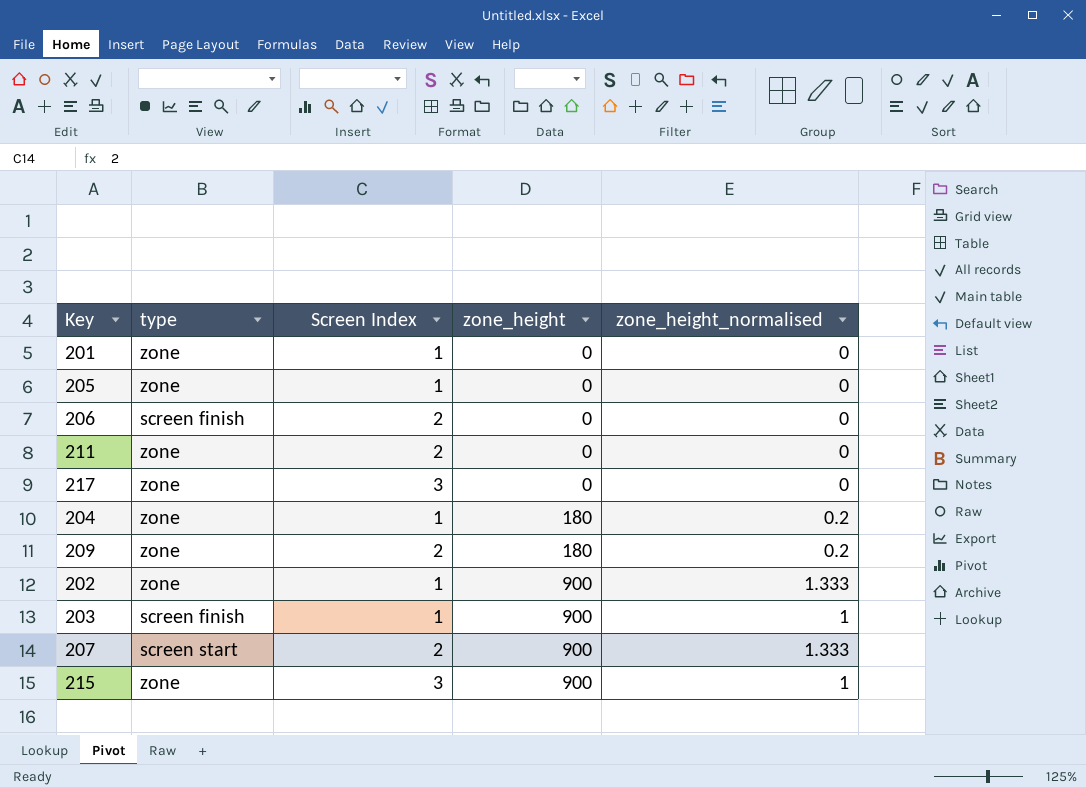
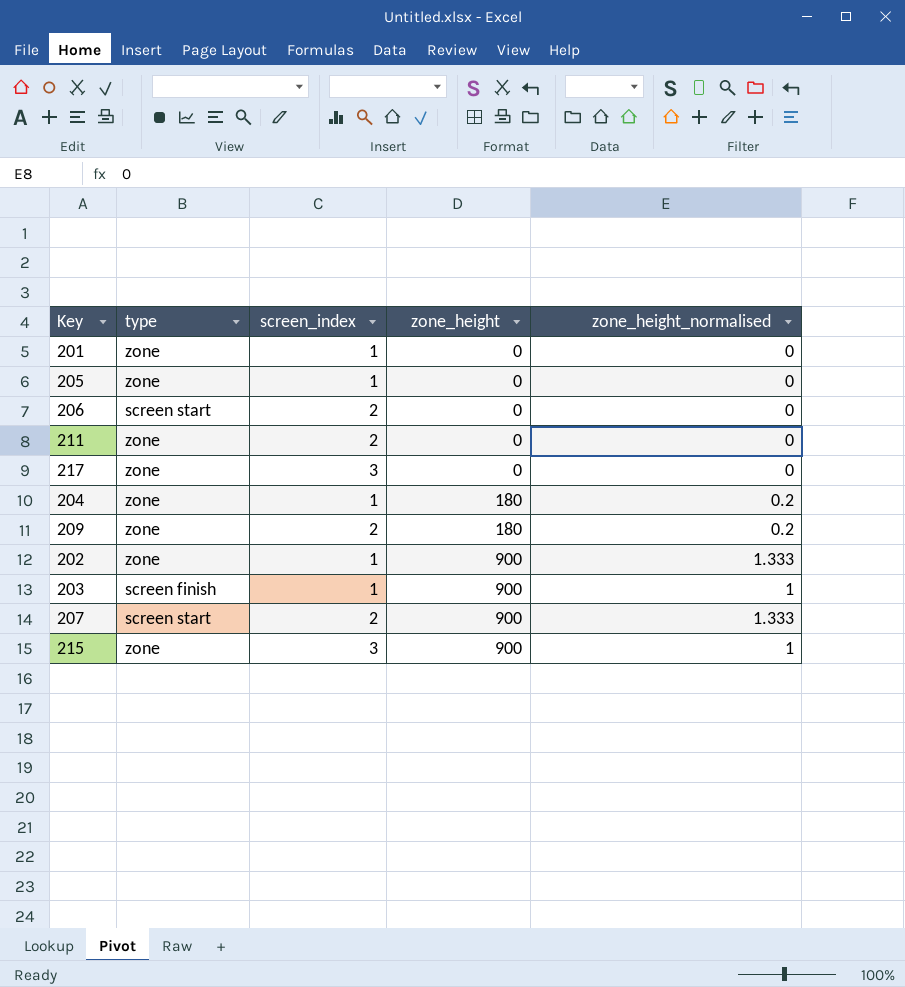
column name: Screen Index -> screen_index
206 | type: screen finish -> screen start

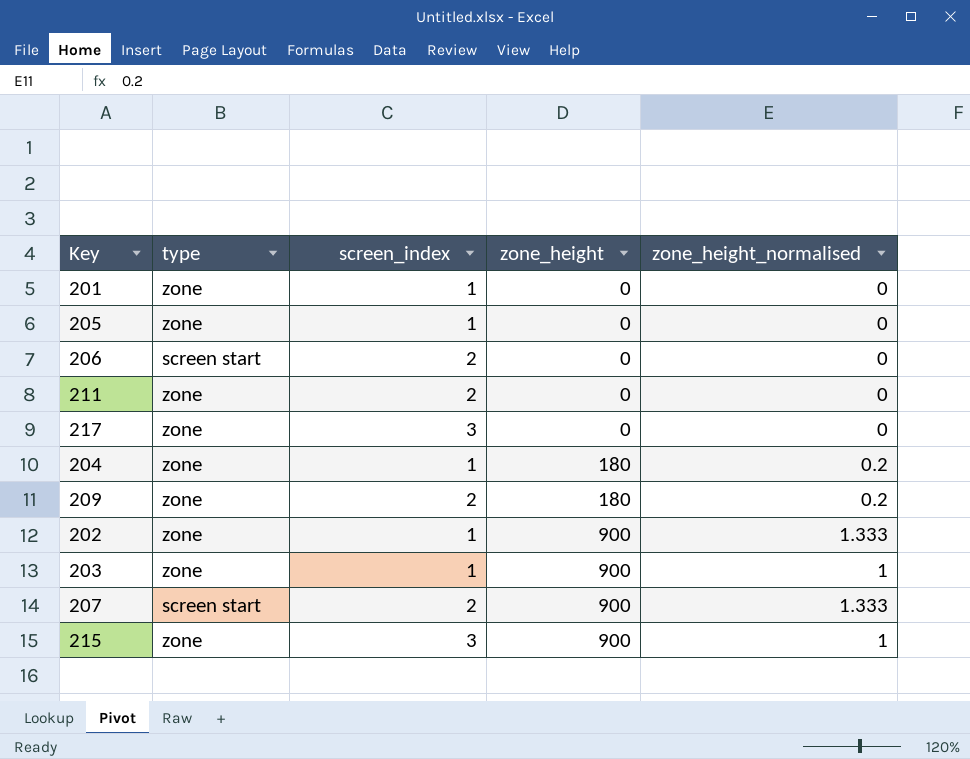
203 | type: screen finish -> zone

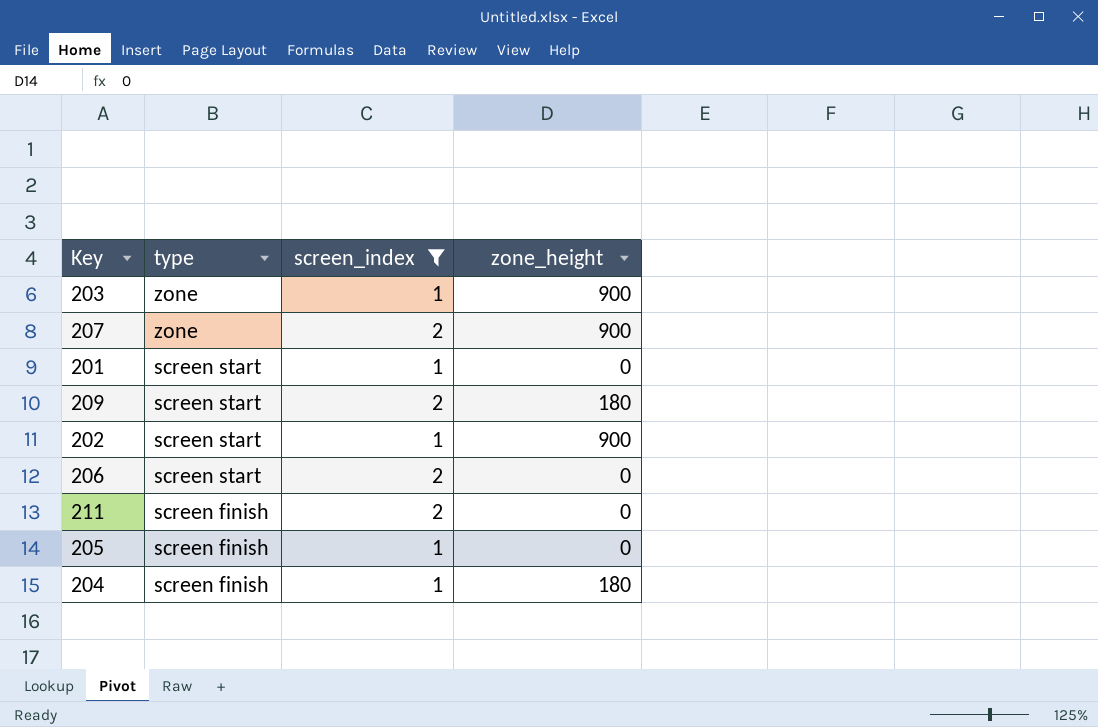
filter: none -> screen_index != 3
row order: zone_height ascending -> type descending
column zone_height_normalised | position: 5 -> none
207 | type: screen start -> zone
201 | type: zone -> screen start
209 | type: zone -> screen start
202 | type: zone -> screen start
211 | type: zone -> screen finish
205 | type: zone -> screen finish
204 | type: zone -> screen finish

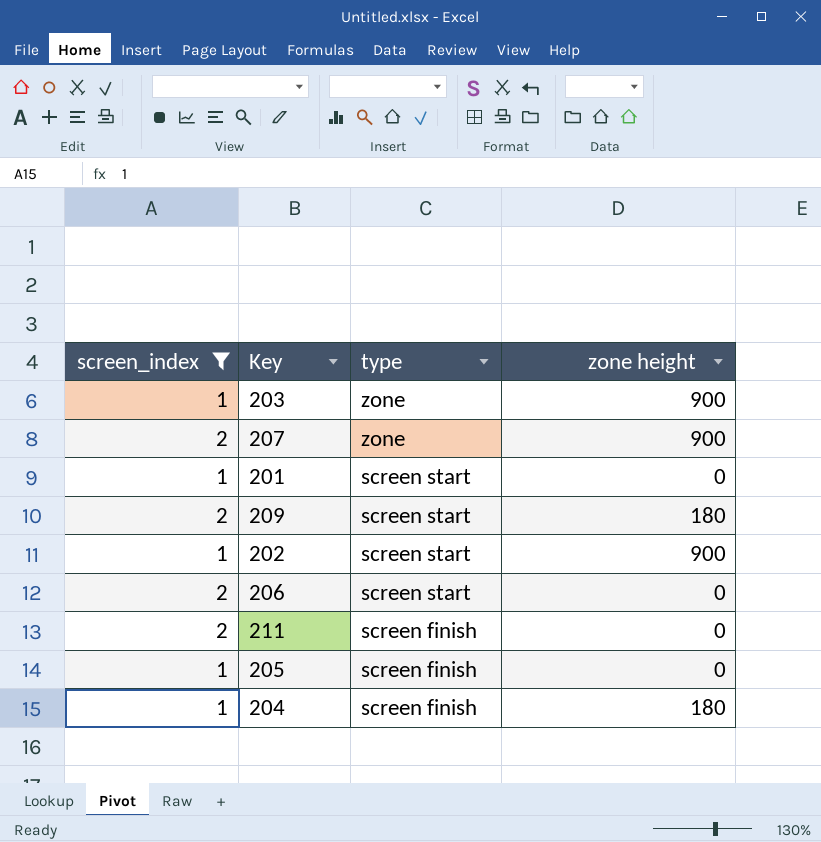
column screen_index | position: 3 -> 1
column name: zone_height -> zone height

